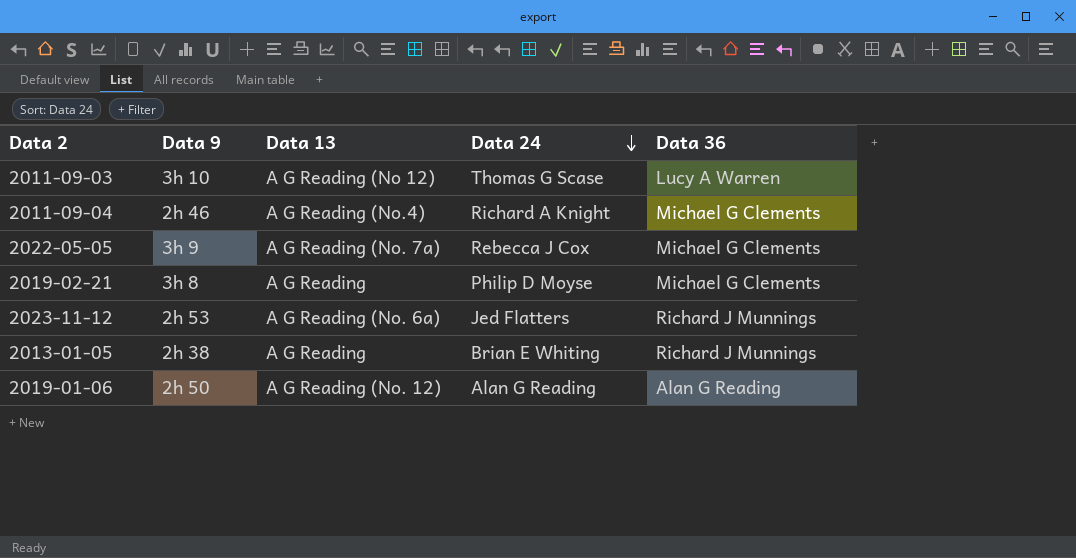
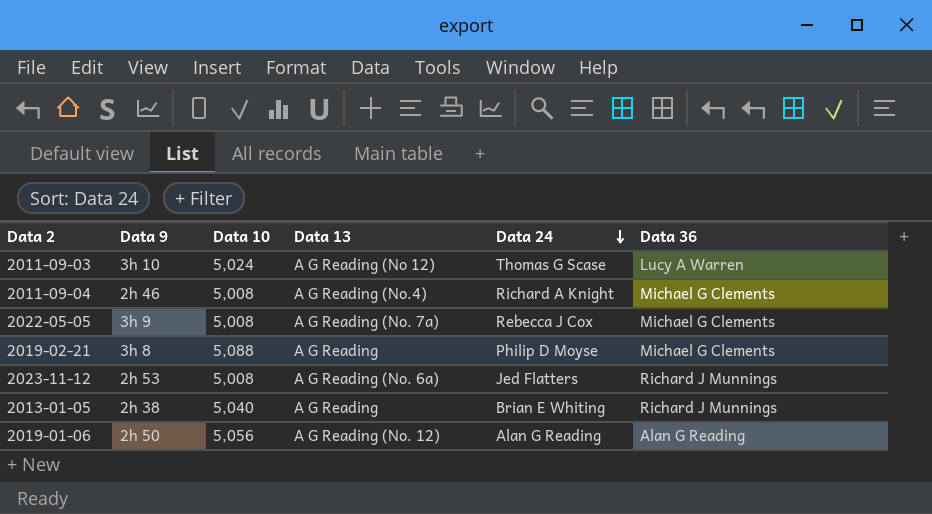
column Data 10 | position: none -> 3

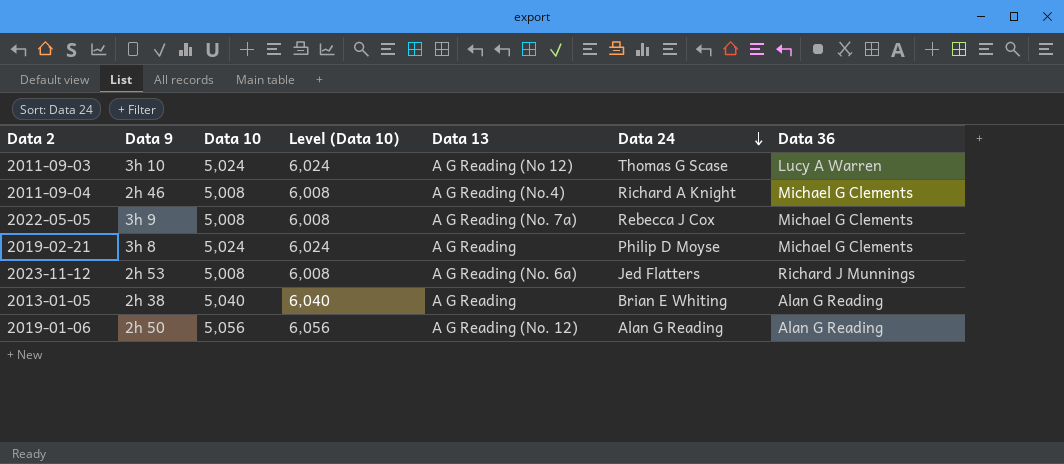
column Level (Data 10) | formula: none -> [Data 10] + 1000
2019-02-21 | Data 10: 5,088 -> 5,024
2013-01-05 | Data 36: Richard J Munnings -> Alan G Reading

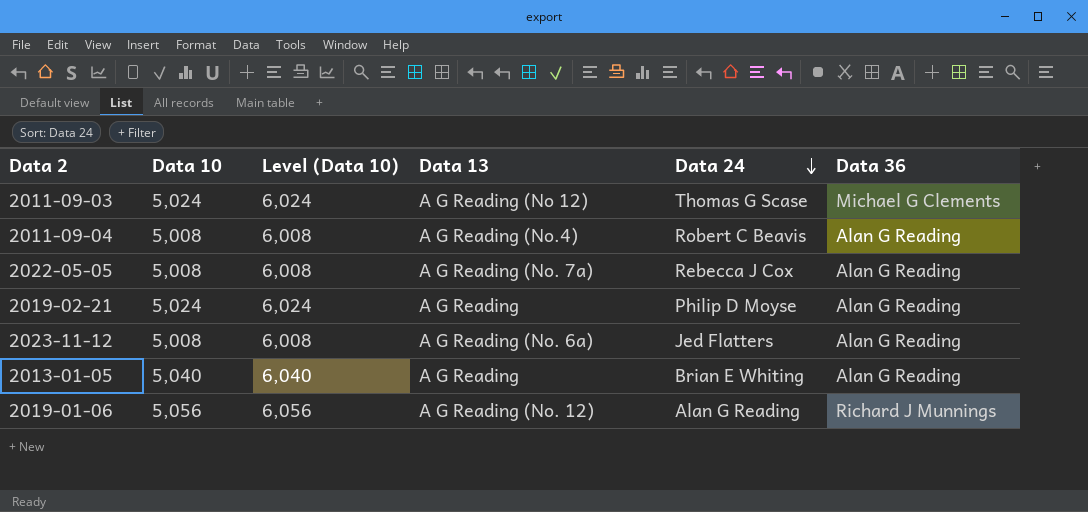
column Data 9 | position: 2 -> none
2011-09-03 | Data 36: Lucy A Warren -> Michael G Clements
2011-09-04 | Data 24: Richard A Knight -> Robert C Beavis
2011-09-04 | Data 36: Michael G Clements -> Alan G Reading
2022-05-05 | Data 36: Michael G Clements -> Alan G Reading
2019-02-21 | Data 36: Michael G Clements -> Alan G Reading
2023-11-12 | Data 36: Richard J Munnings -> Alan G Reading
2019-01-06 | Data 36: Alan G Reading -> Richard J Munnings

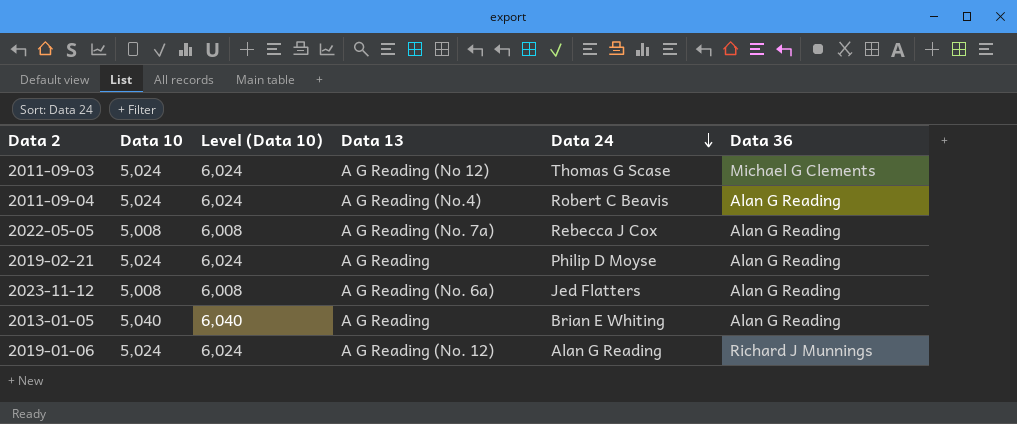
2011-09-04 | Data 10: 5,008 -> 5,024
2011-09-04 | Level (Data 10): 6,008 -> 6,024
2019-01-06 | Data 10: 5,056 -> 5,024
2019-01-06 | Level (Data 10): 6,056 -> 6,024

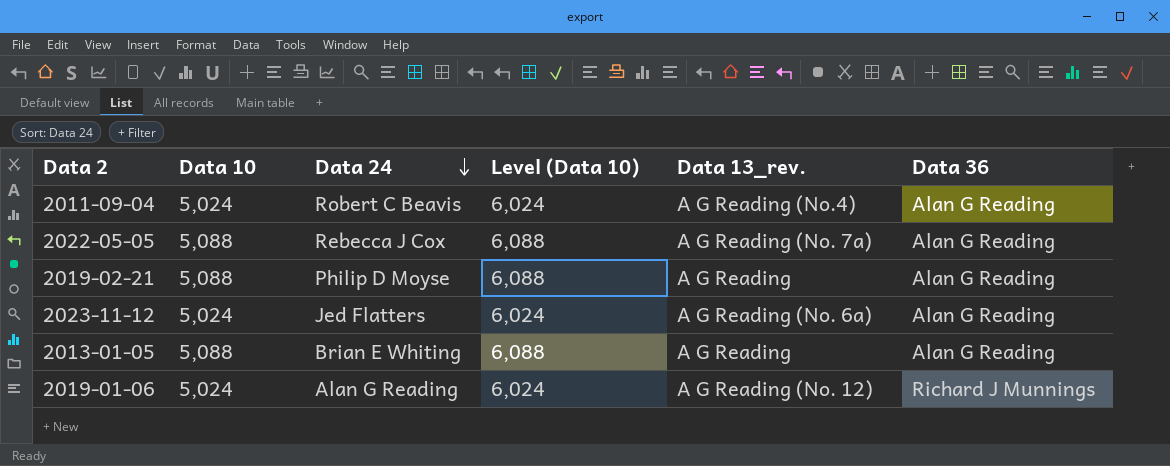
column Data 24 | position: 5 -> 3
column name: Data 13 -> Data 13_rev.
row 2011-09-03: 5,024 | 6,024 | A G Reading (No 12) | Thomas G Scase | Michael G Clements -> none
2022-05-05 | Data 10: 5,008 -> 5,088
2022-05-05 | Level (Data 10): 6,008 -> 6,088
2019-02-21 | Data 10: 5,024 -> 5,088
2019-02-21 | Level (Data 10): 6,024 -> 6,088
2023-11-12 | Data 10: 5,008 -> 5,024
2023-11-12 | Level (Data 10): 6,008 -> 6,024
2013-01-05 | Data 10: 5,040 -> 5,088
2013-01-05 | Level (Data 10): 6,040 -> 6,088

